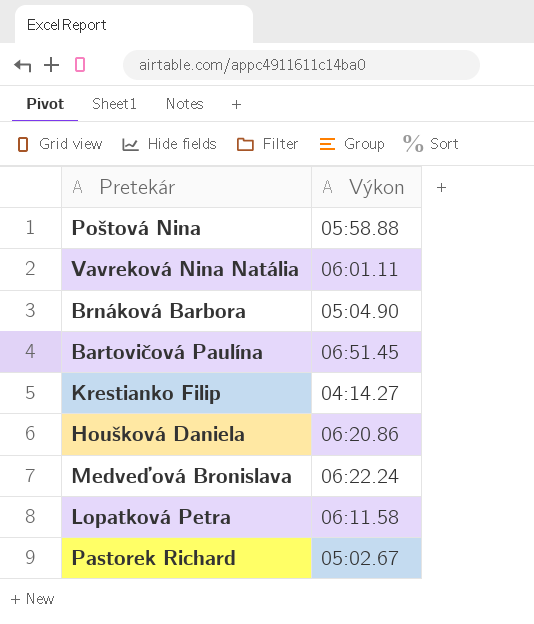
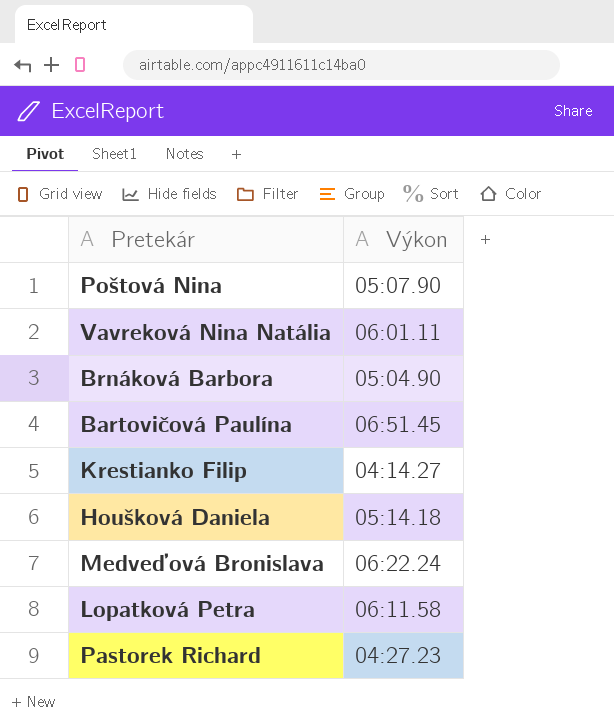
Poštová Nina | Výkon: 05:58.88 -> 05:07.90
Houšková Daniela | Výkon: 06:20.86 -> 05:14.18
Pastorek Richard | Výkon: 05:02.67 -> 04:27.23

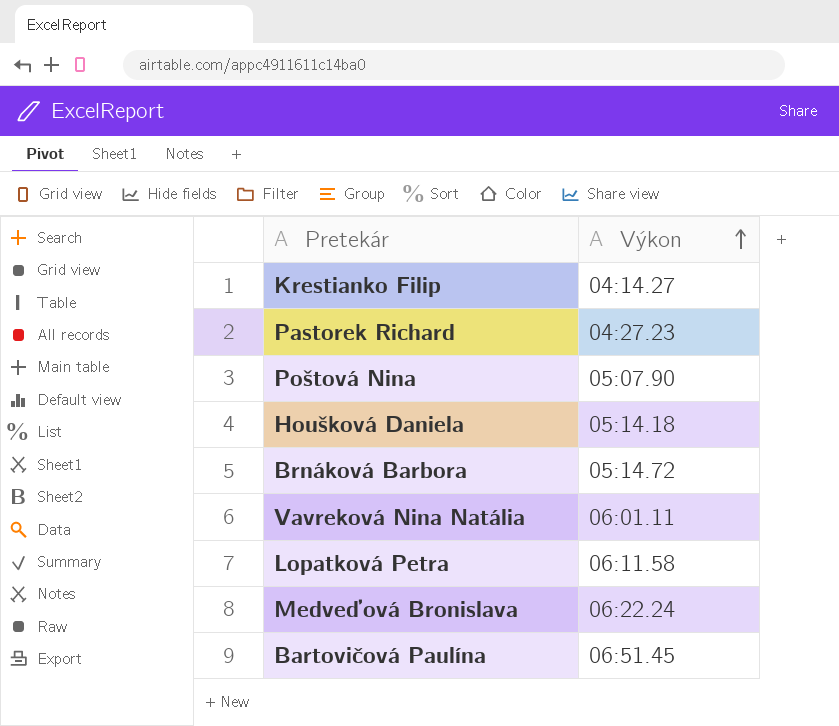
row order: none -> Výkon ascending
Brnáková Barbora | Výkon: 05:04.90 -> 05:14.72

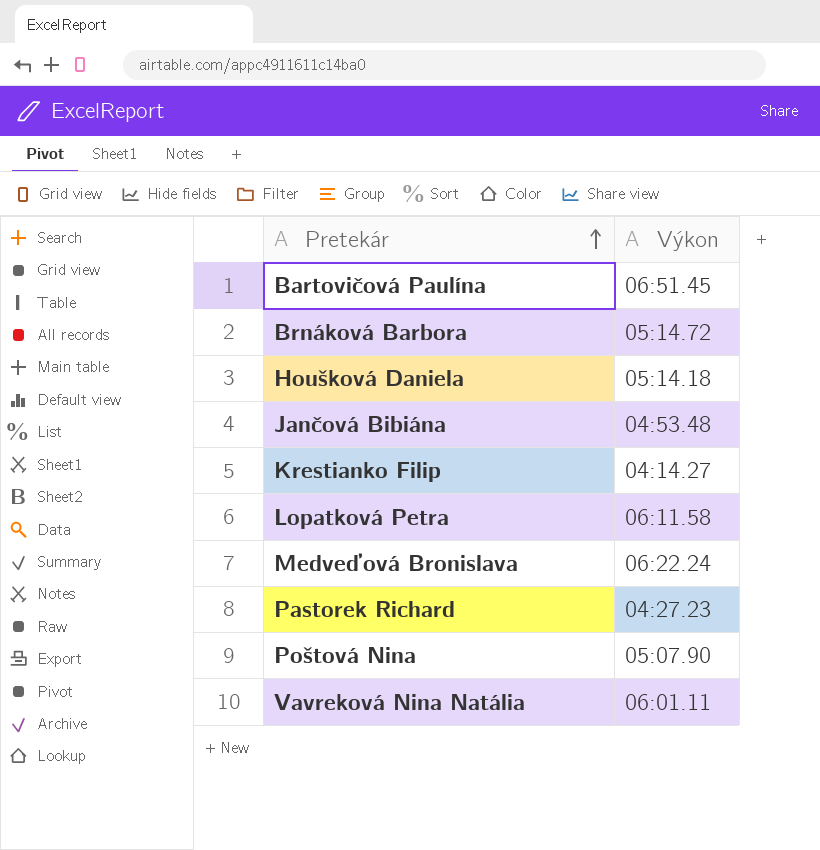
row order: Výkon ascending -> Pretekár ascending
row Jančová Bibiána: none -> 04:53.48

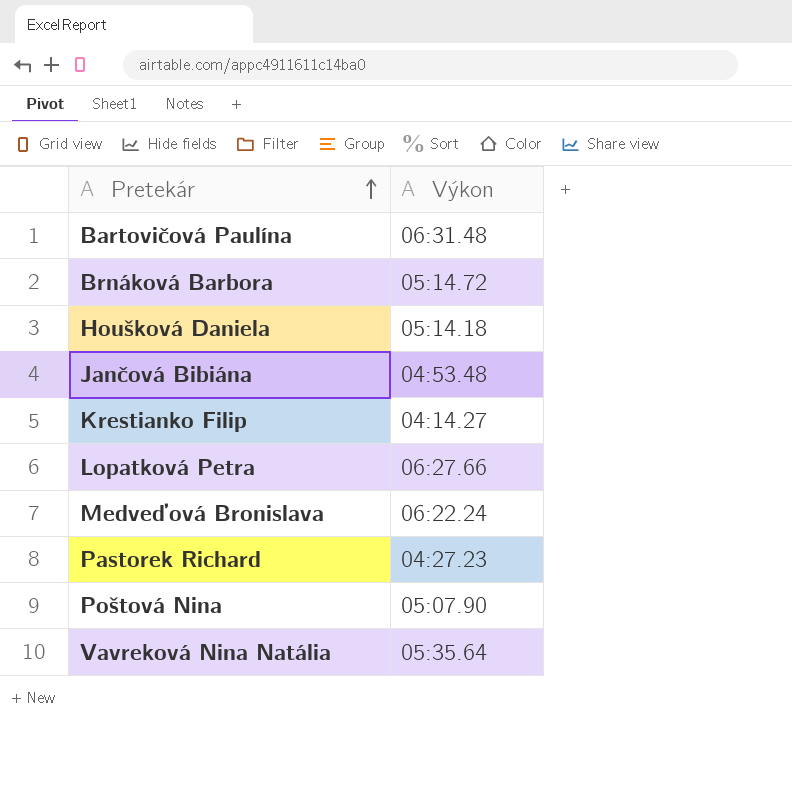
Bartovičová Paulína | Výkon: 06:51.45 -> 06:31.48
Lopatková Petra | Výkon: 06:11.58 -> 06:27.66
Vavreková Nina Natália | Výkon: 06:01.11 -> 05:35.64

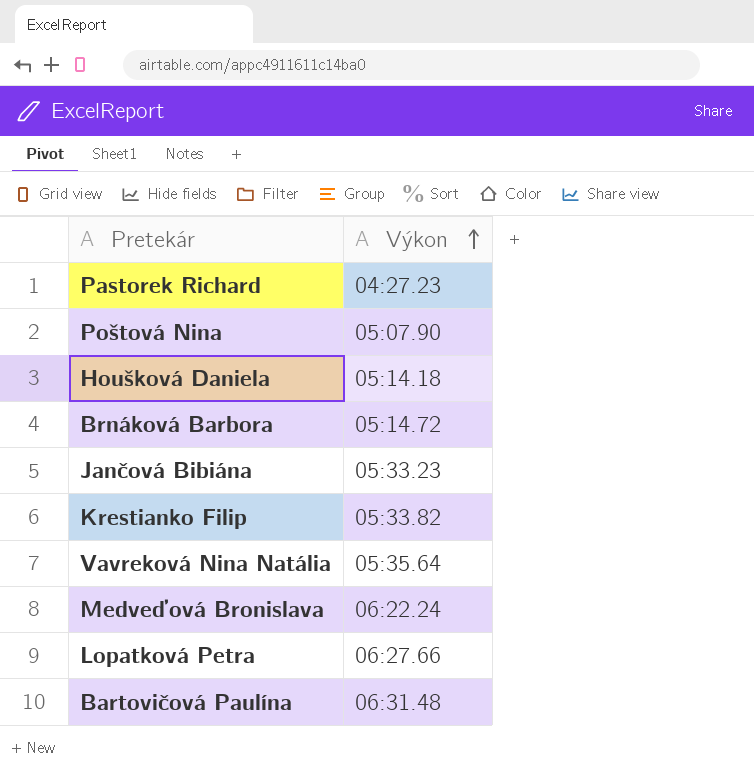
row order: Pretekár ascending -> Výkon ascending
Jančová Bibiána | Výkon: 04:53.48 -> 05:33.23
Krestianko Filip | Výkon: 04:14.27 -> 05:33.82

